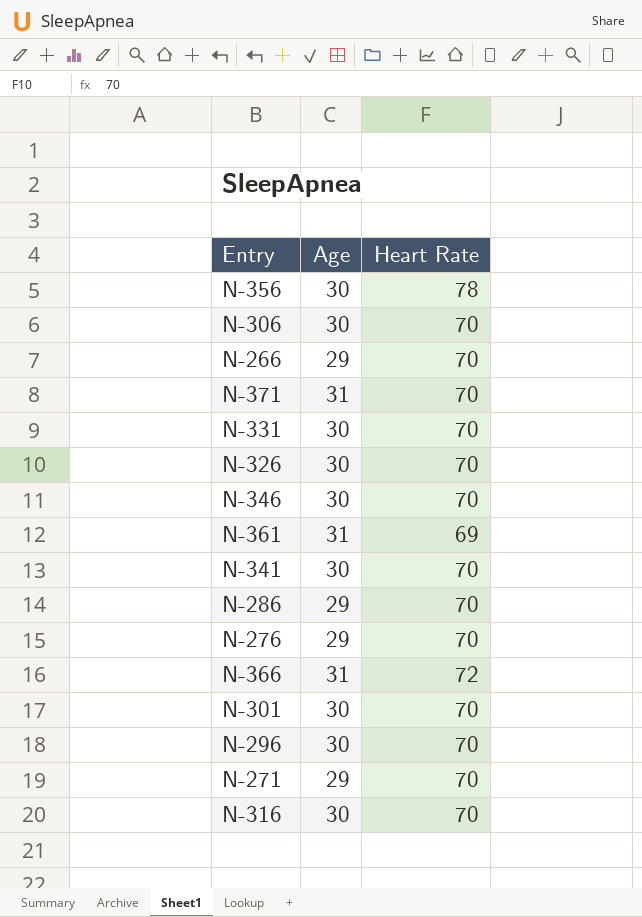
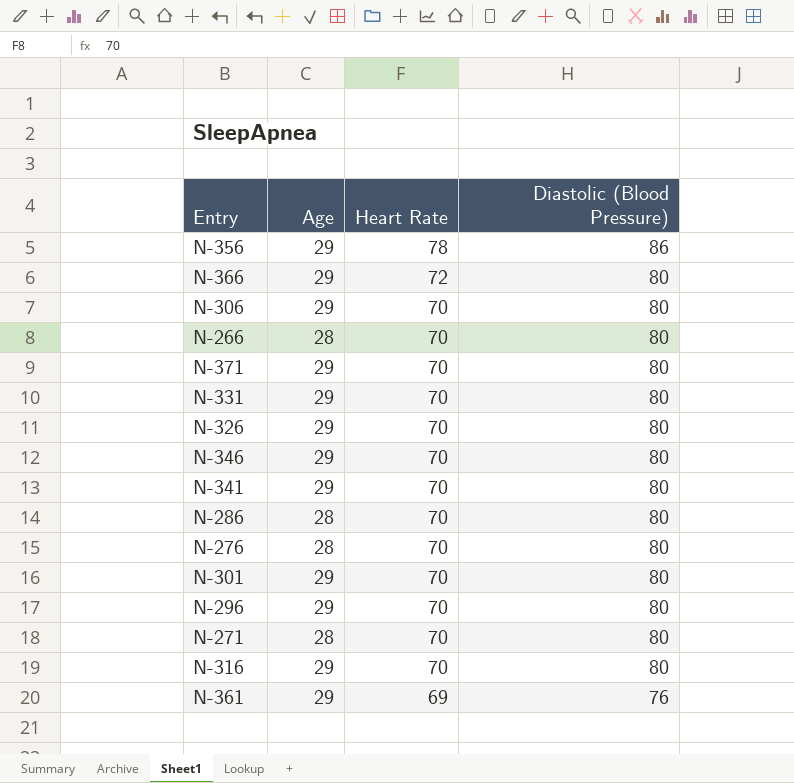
row order: none -> Heart Rate descending
column Diastolic (Blood Pressure) | position: none -> 4
N-356 | Age: 30 -> 29
N-366 | Age: 31 -> 29
N-306 | Age: 30 -> 29
N-266 | Age: 29 -> 28
N-371 | Age: 31 -> 29
N-331 | Age: 30 -> 29
N-326 | Age: 30 -> 29
N-346 | Age: 30 -> 29
N-341 | Age: 30 -> 29
N-286 | Age: 29 -> 28
N-276 | Age: 29 -> 28
N-301 | Age: 30 -> 29
N-296 | Age: 30 -> 29
N-271 | Age: 29 -> 28
N-316 | Age: 30 -> 29
N-361 | Age: 31 -> 29

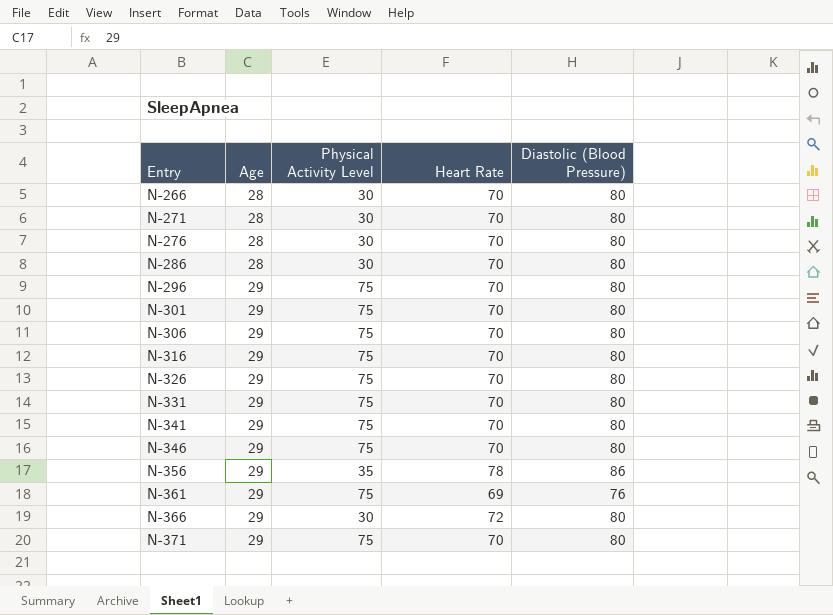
row order: Heart Rate descending -> Entry ascending
column Physical Activity Level | position: none -> 3

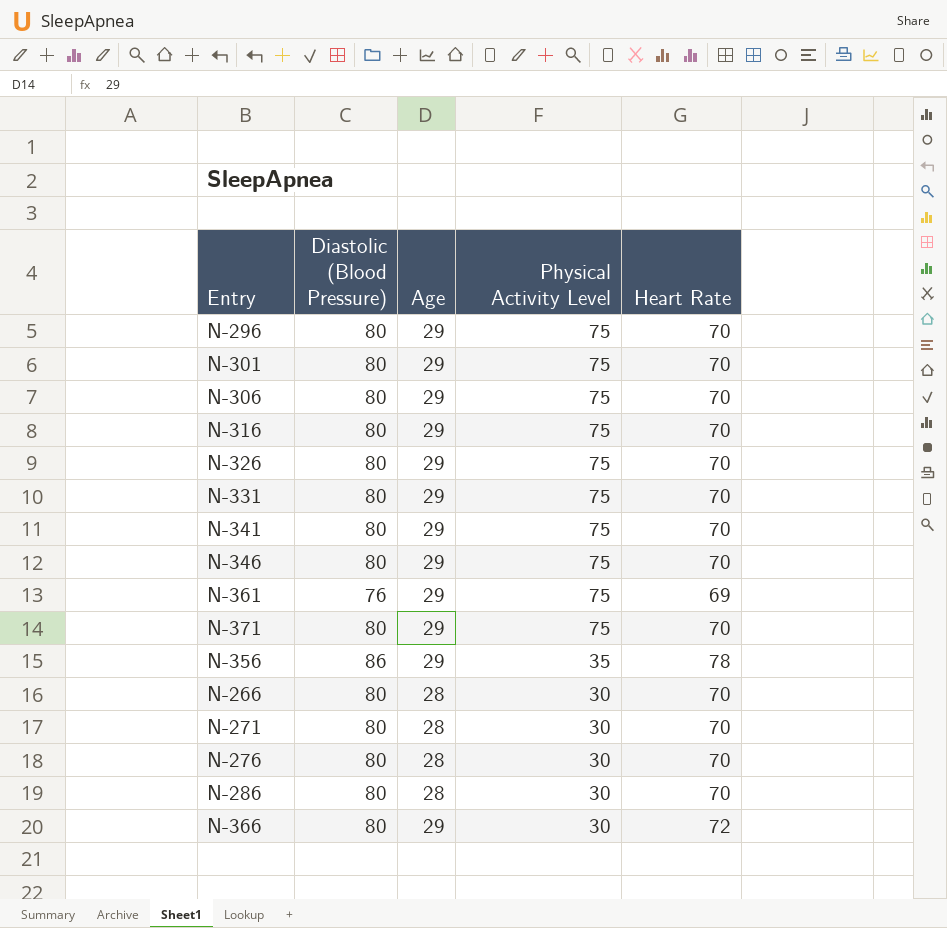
row order: Entry ascending -> Physical Activity Level descending
column Diastolic (Blood Pressure) | position: 5 -> 2

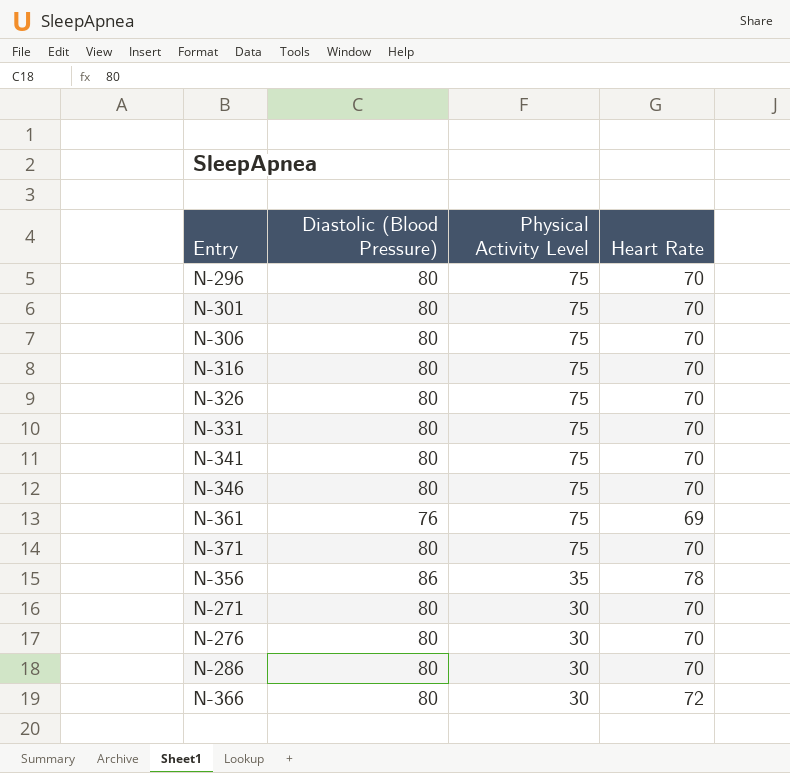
column Age | position: 3 -> none
row N-266: 80 | 28 | 30 | 70 -> none

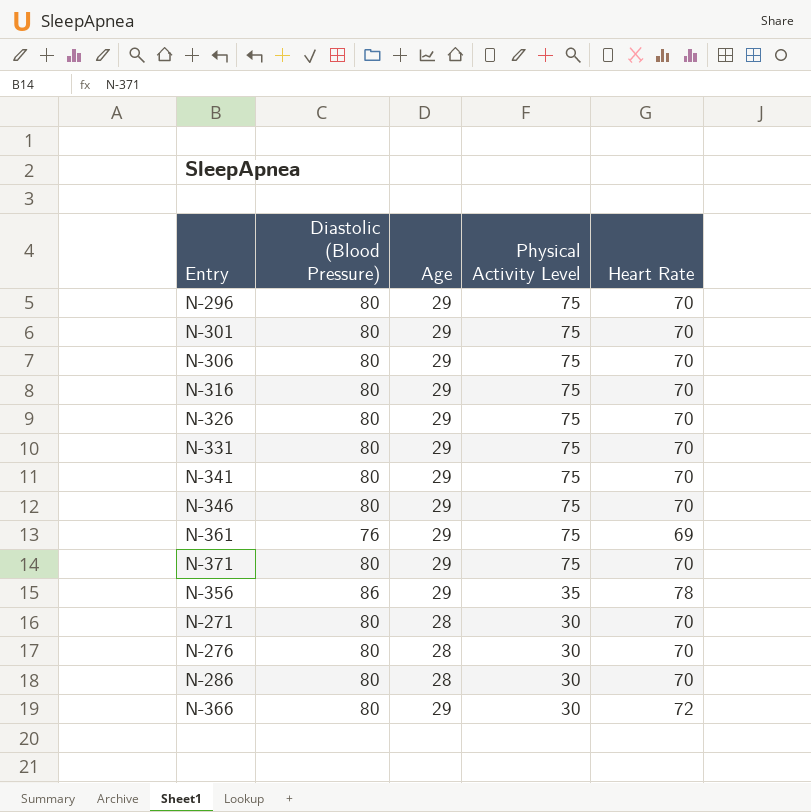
column Age | position: none -> 3

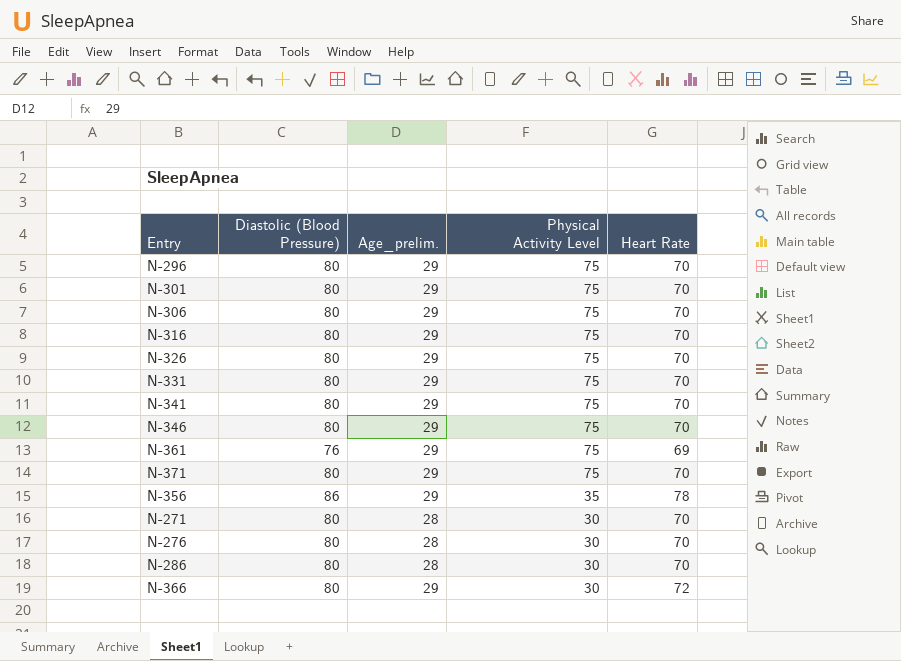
column name: Age -> Age_prelim.

